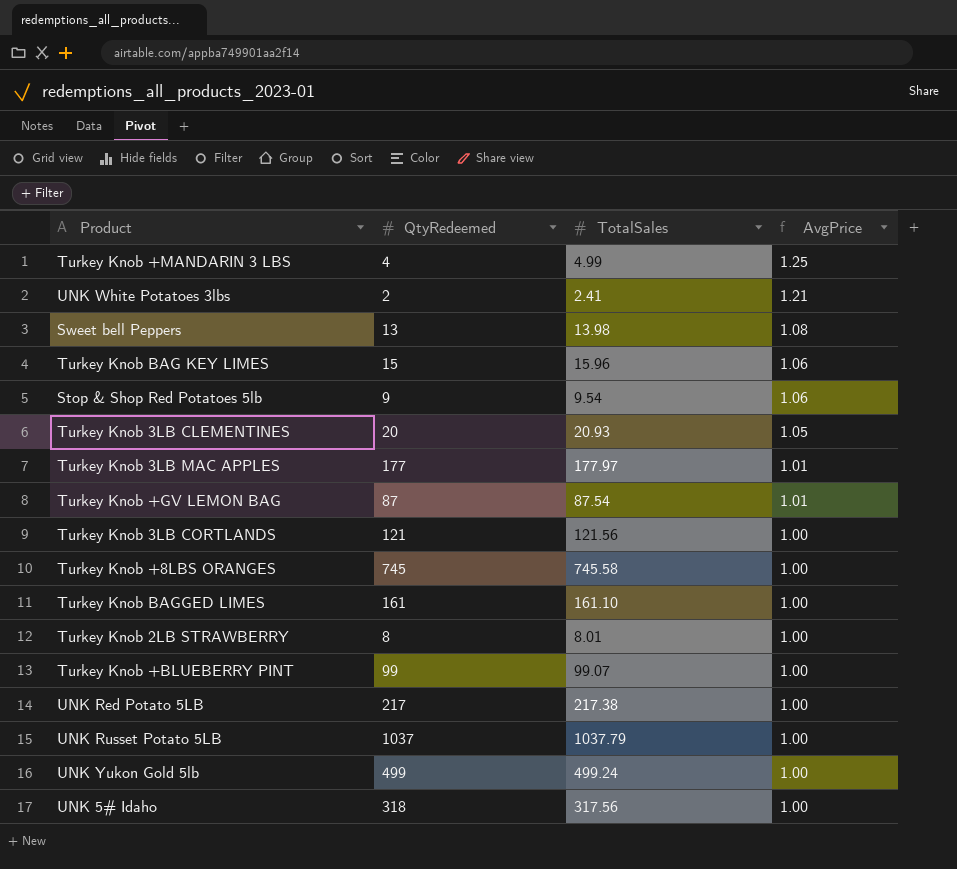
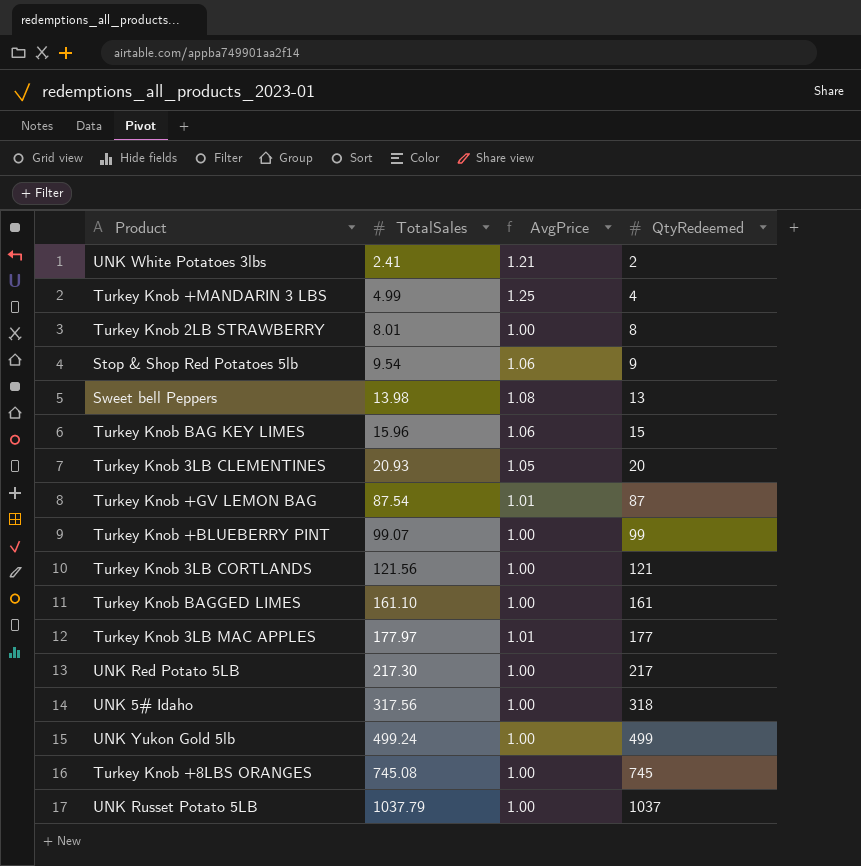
row order: AvgPrice descending -> TotalSales ascending
column QtyRedeemed | position: 2 -> 4
UNK Red Potato 5LB | TotalSales: 217.38 -> 217.30
Turkey Knob +8LBS ORANGES | TotalSales: 745.58 -> 745.08

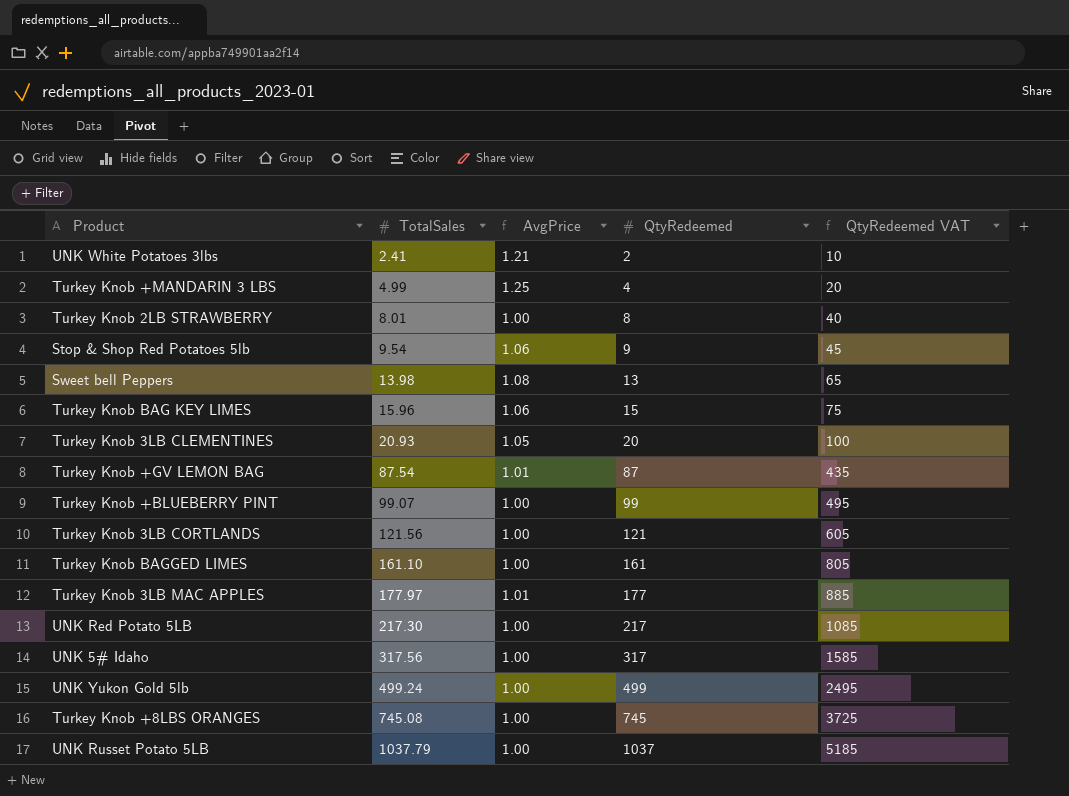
column QtyRedeemed VAT | formula: none -> [QtyRedeemed] * 5
UNK 5# Idaho | QtyRedeemed: 318 -> 317

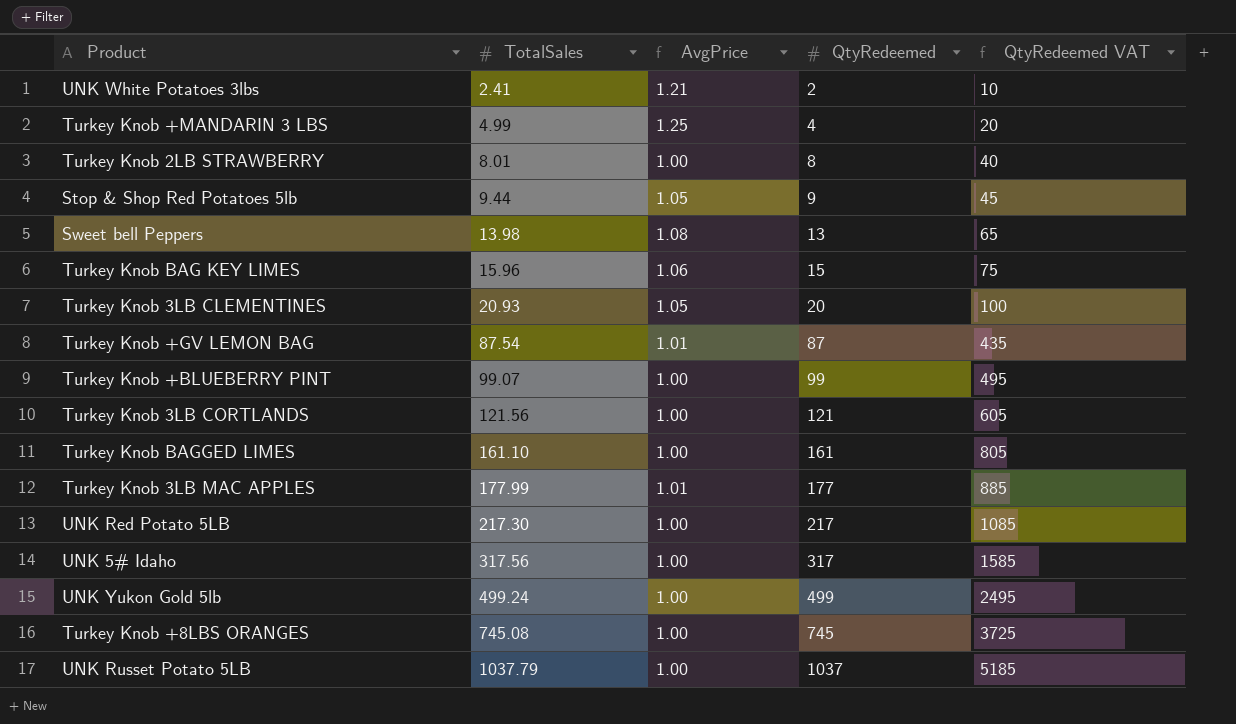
Stop & Shop Red Potatoes 5lb | TotalSales: 9.54 -> 9.44
Stop & Shop Red Potatoes 5lb | AvgPrice: 1.06 -> 1.05
Turkey Knob 3LB MAC APPLES | TotalSales: 177.97 -> 177.99

